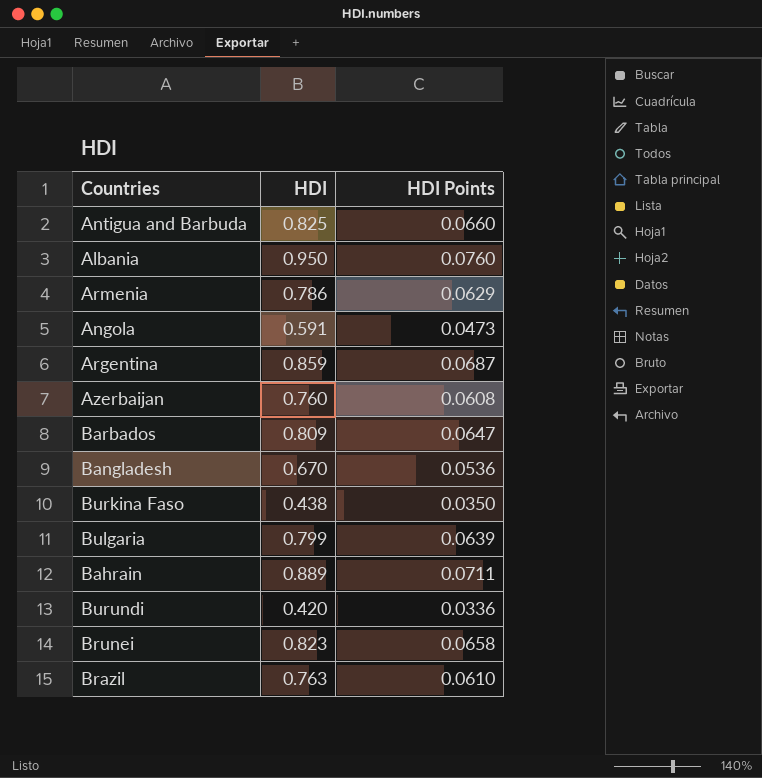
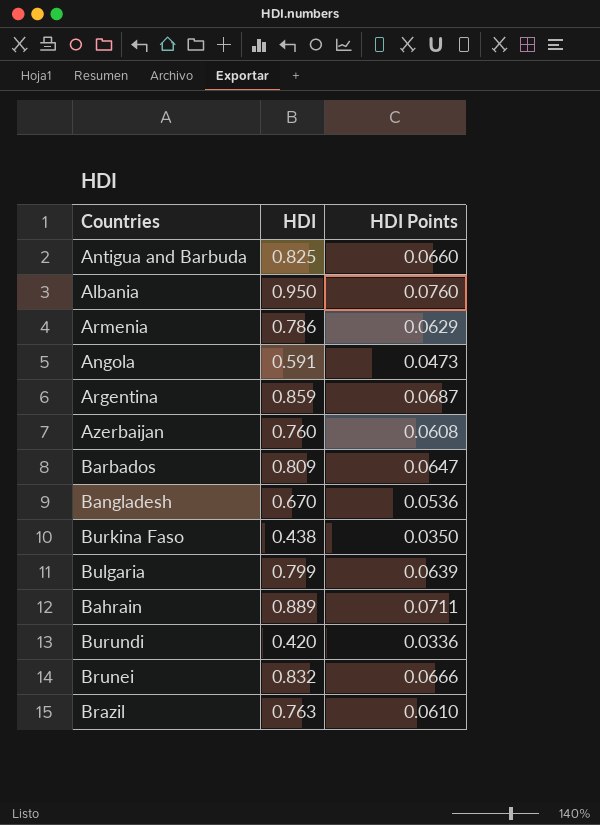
Brunei | HDI: 0.823 -> 0.832
Brunei | HDI Points: 0.0658 -> 0.0666

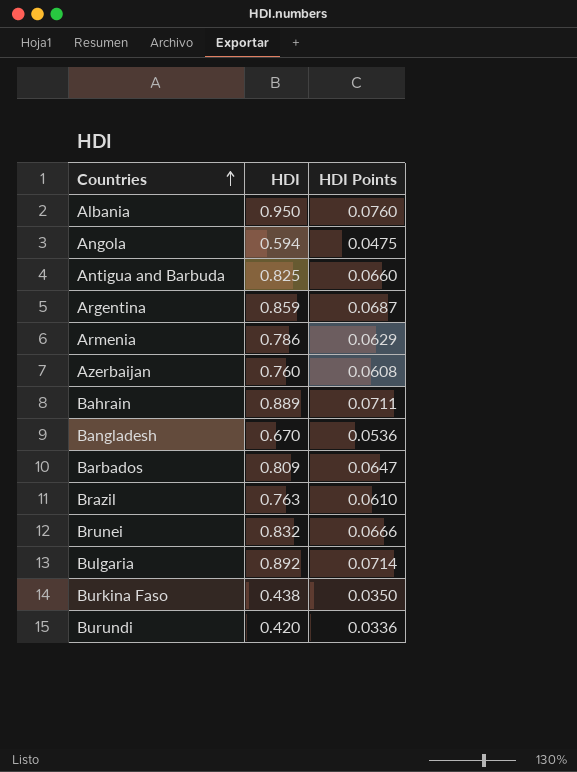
row order: none -> Countries ascending
Angola | HDI: 0.591 -> 0.594
Angola | HDI Points: 0.0473 -> 0.0475
Bulgaria | HDI: 0.799 -> 0.892
Bulgaria | HDI Points: 0.0639 -> 0.0714

